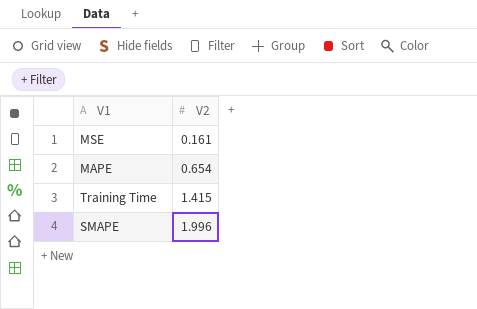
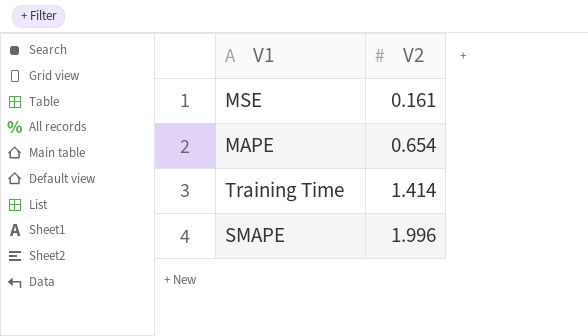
Training Time | V2: 1.415 -> 1.414

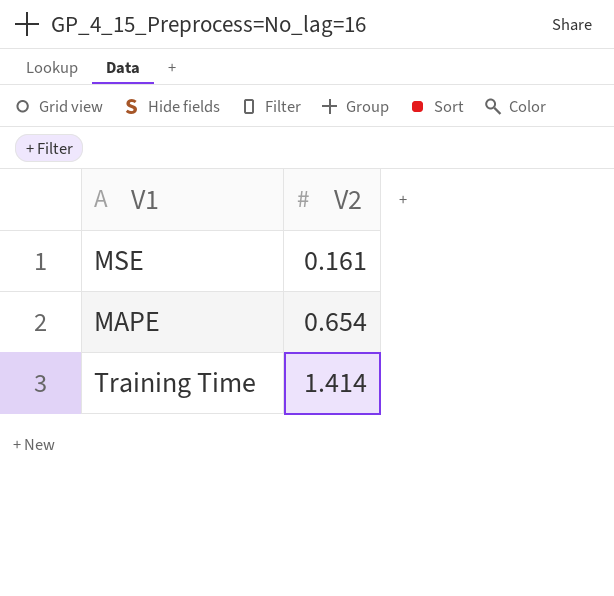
row SMAPE: 1.996 -> none

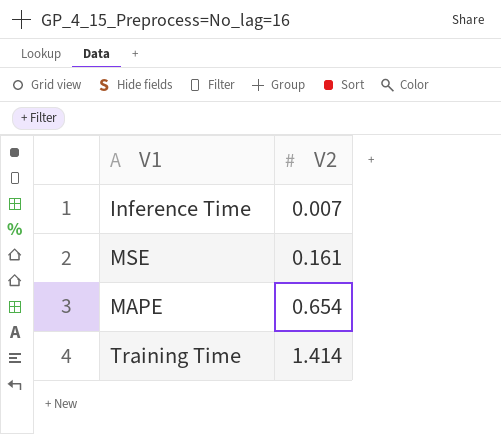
row Inference Time: none -> 0.007

